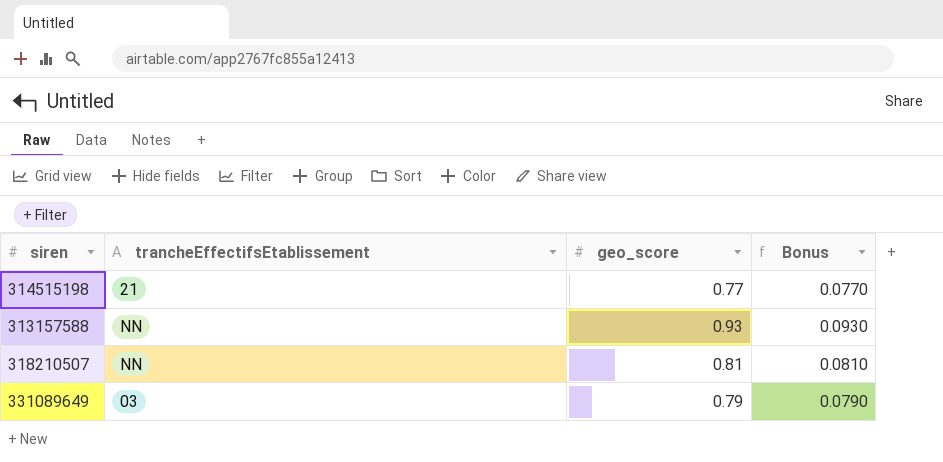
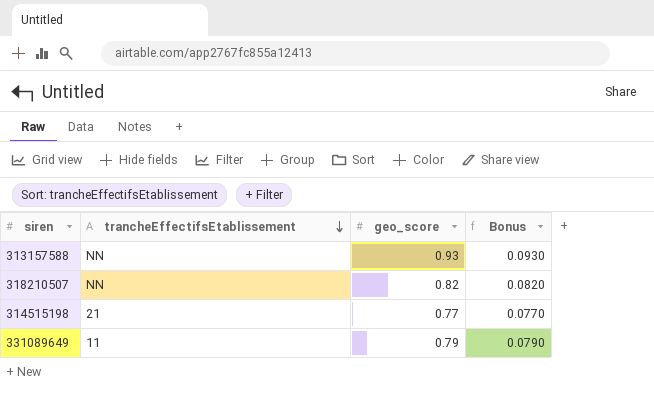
row order: none -> trancheEffectifsEtablissement descending
318210507 | geo_score: 0.81 -> 0.82
318210507 | Bonus: 0.0810 -> 0.0820
331089649 | trancheEffectifsEtablissement: 03 -> 11

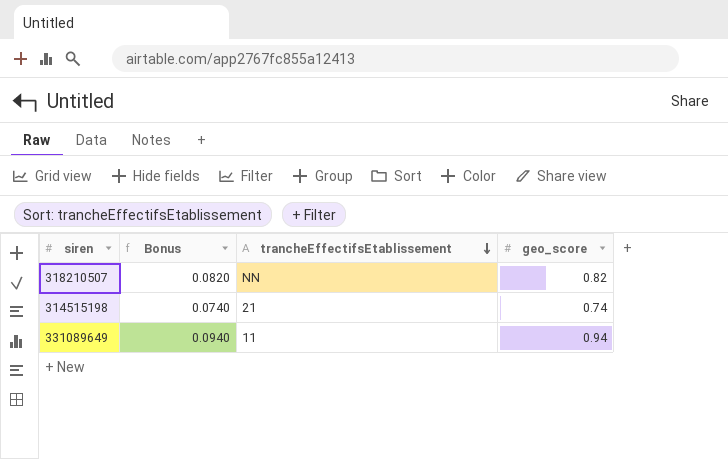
column Bonus | position: 4 -> 2
row 313157588: NN | 0.93 | 0.0930 -> none
314515198 | Bonus: 0.0770 -> 0.0740
314515198 | geo_score: 0.77 -> 0.74
331089649 | Bonus: 0.0790 -> 0.0940
331089649 | geo_score: 0.79 -> 0.94

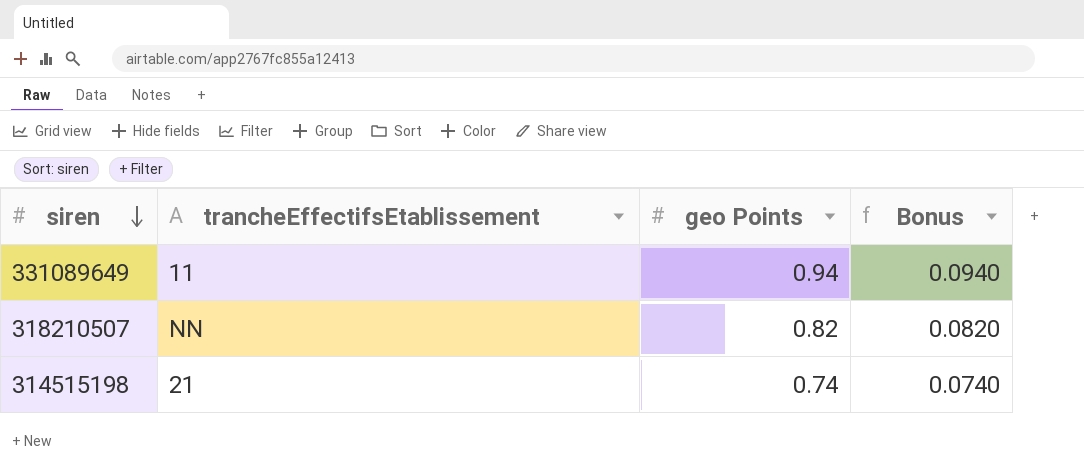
row order: trancheEffectifsEtablissement descending -> siren descending
column name: geo_score -> geo Points
column Bonus | position: 2 -> 4

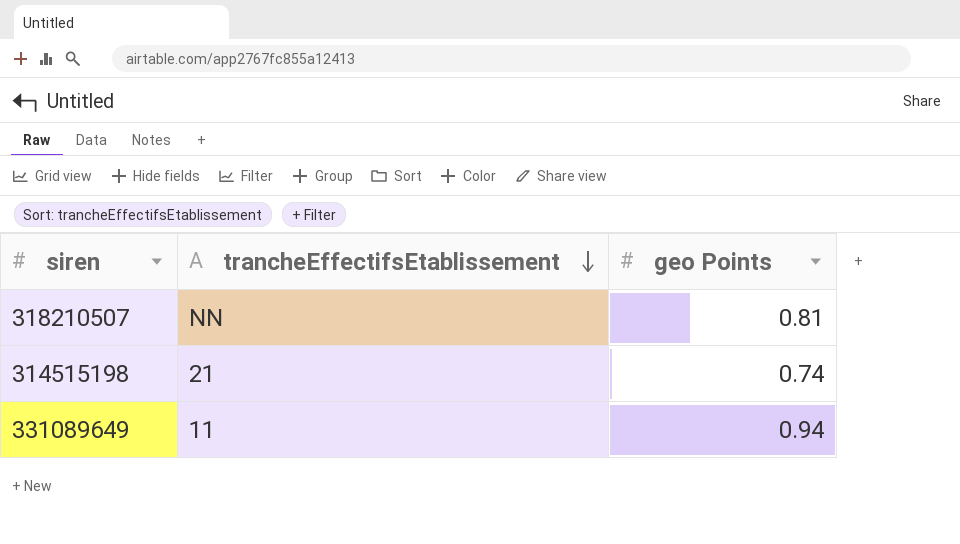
row order: siren descending -> trancheEffectifsEtablissement descending
column Bonus | formula: [geo Points] * 0.1 -> none
318210507 | geo Points: 0.82 -> 0.81

